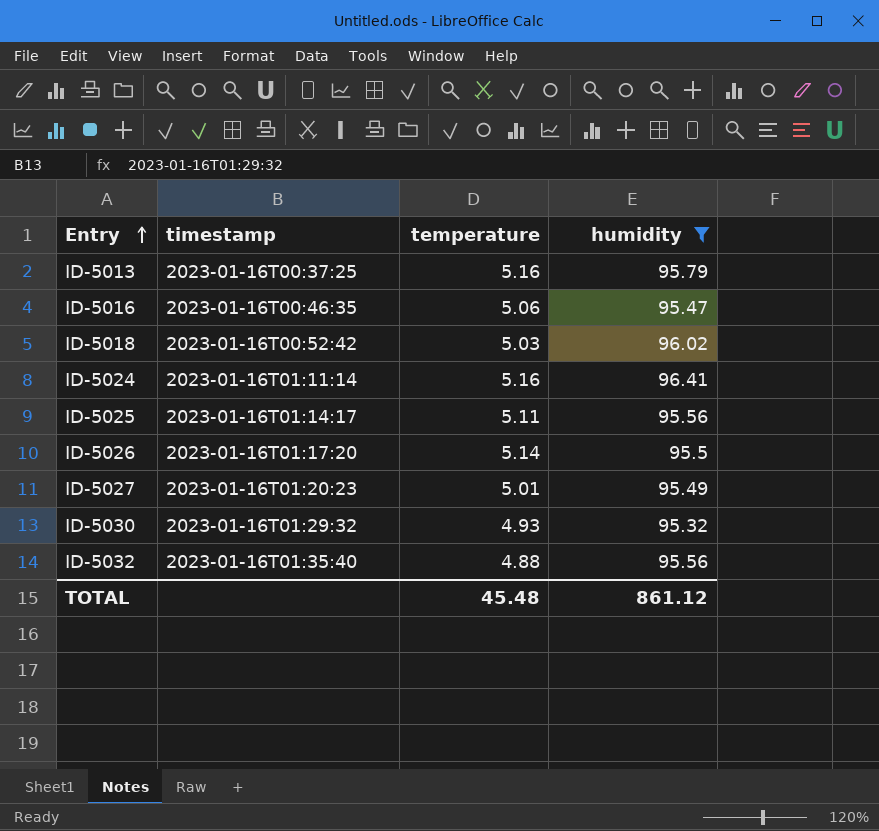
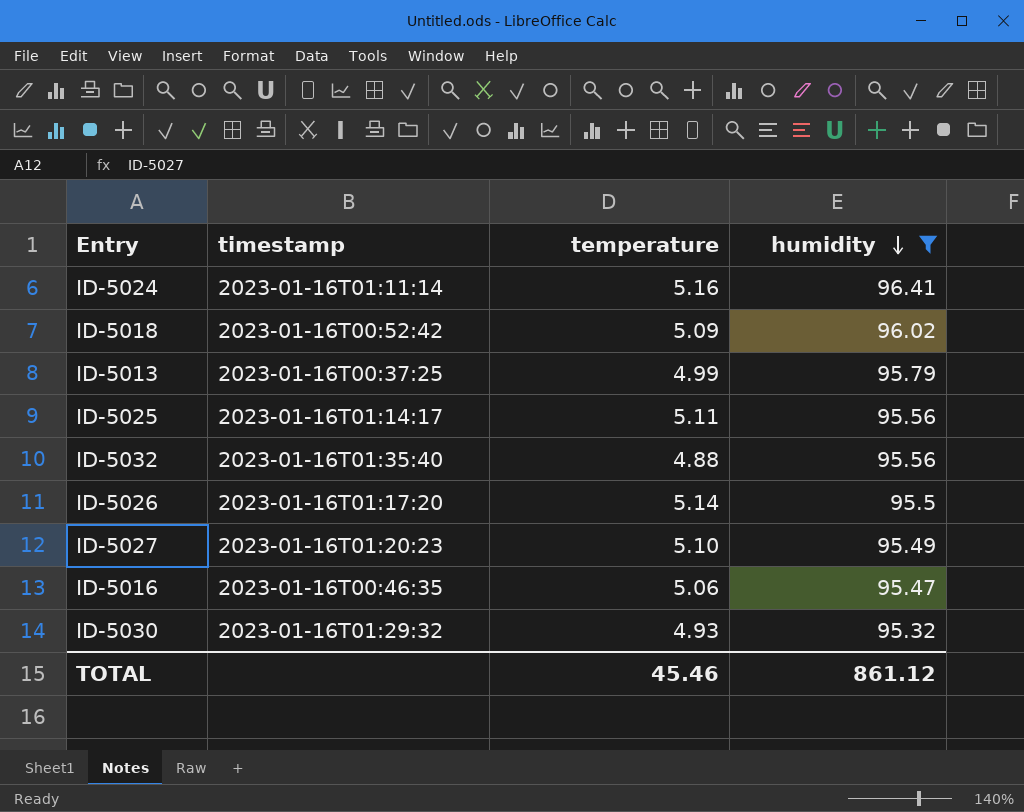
row order: Entry ascending -> humidity descending
ID-5018 | temperature: 5.03 -> 5.09
ID-5013 | temperature: 5.16 -> 4.99
ID-5027 | temperature: 5.01 -> 5.10
TOTAL | temperature: 45.48 -> 45.46

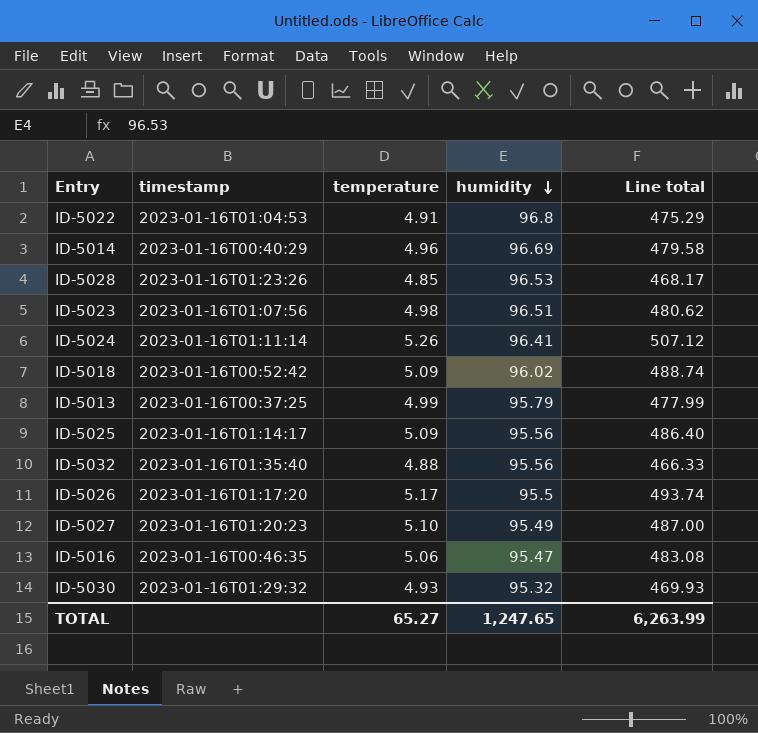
filter: humidity <= 96.41 -> none
column Line total | formula: none -> [temperature] * [humidity]
ID-5024 | temperature: 5.16 -> 5.26
ID-5025 | temperature: 5.11 -> 5.09
ID-5026 | temperature: 5.14 -> 5.17
TOTAL | temperature: 45.46 -> 65.27
TOTAL | humidity: 861.12 -> 1,247.65

